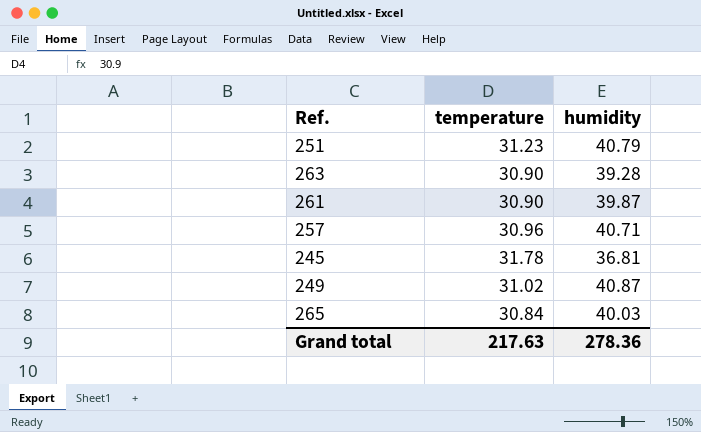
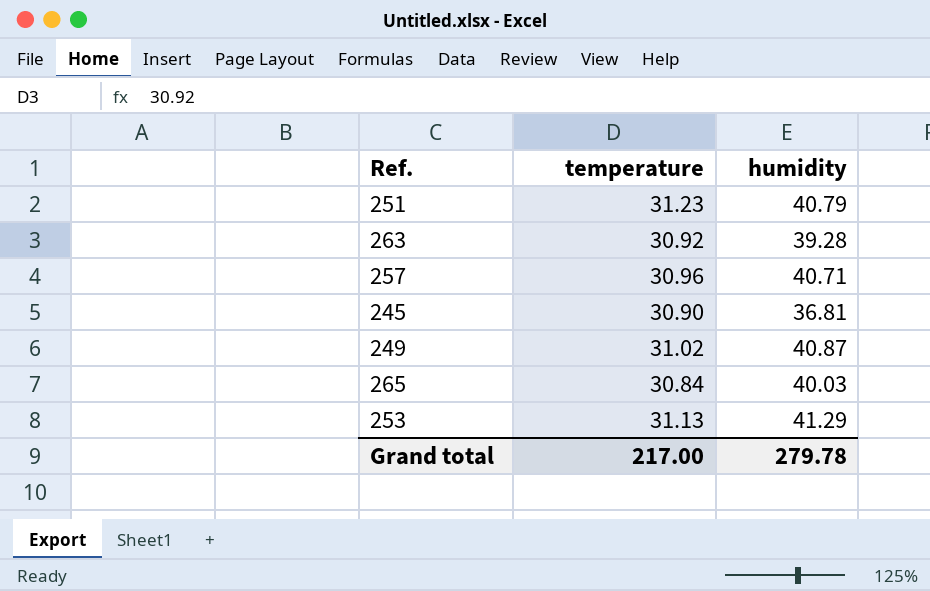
row 261: 30.90 | 39.87 -> none
263 | temperature: 30.90 -> 30.92
245 | temperature: 31.78 -> 30.90
row 253: none -> 31.13 | 41.29
Grand total | temperature: 217.63 -> 217.00
Grand total | humidity: 278.36 -> 279.78

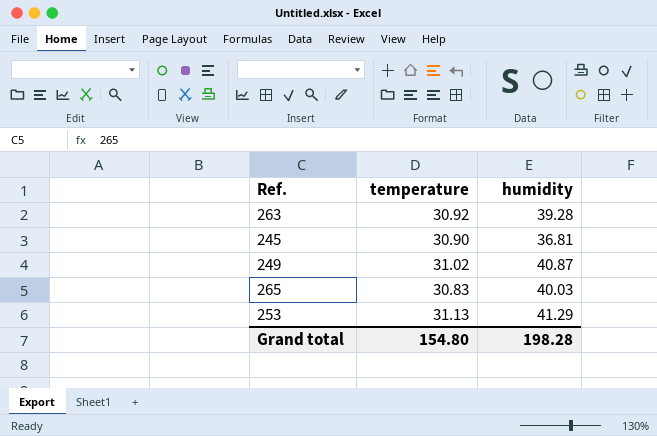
row 251: 31.23 | 40.79 -> none
row 257: 30.96 | 40.71 -> none
265 | temperature: 30.84 -> 30.83
Grand total | temperature: 217.00 -> 154.80
Grand total | humidity: 279.78 -> 198.28

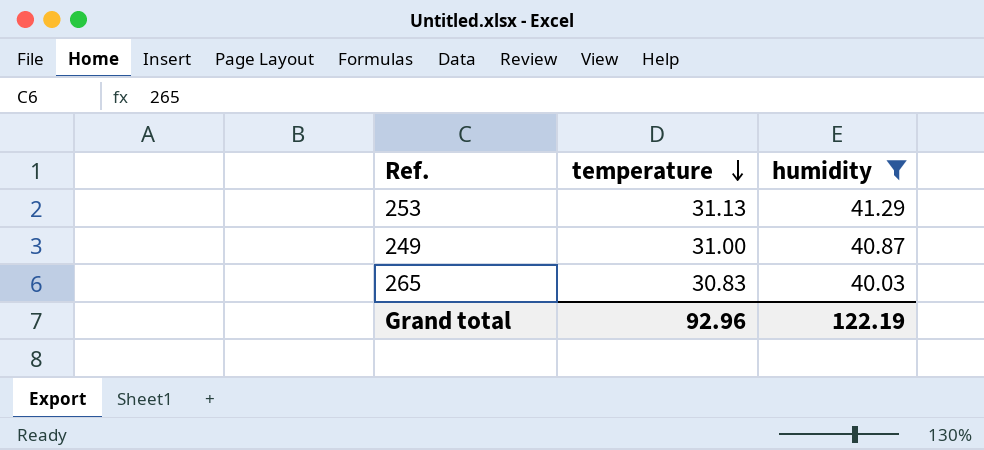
filter: none -> humidity >= 40.03
row order: none -> temperature descending
249 | temperature: 31.02 -> 31.00
Grand total | temperature: 154.80 -> 92.96
Grand total | humidity: 198.28 -> 122.19

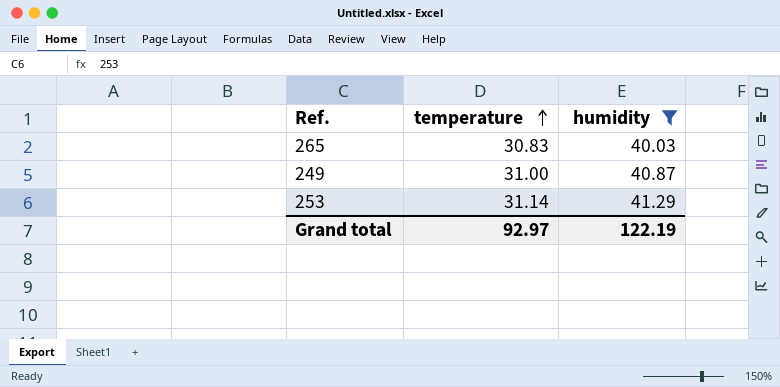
row order: temperature descending -> temperature ascending
253 | temperature: 31.13 -> 31.14
Grand total | temperature: 92.96 -> 92.97

